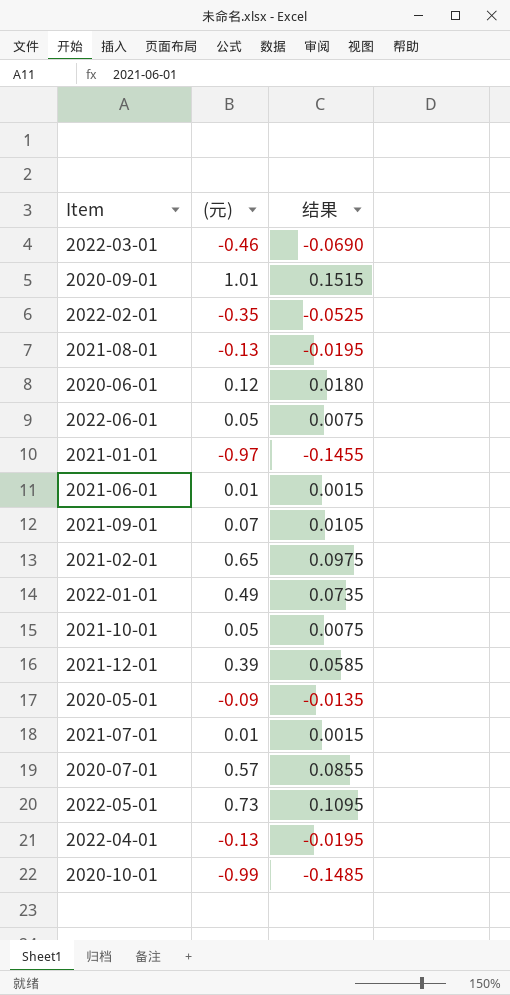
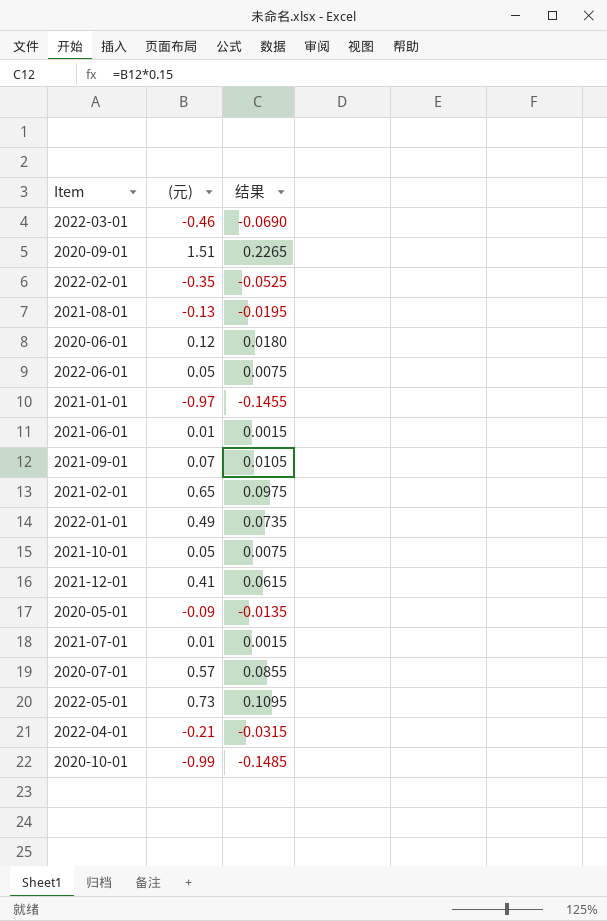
2020-09-01 | (元): 1.01 -> 1.51
2020-09-01 | 结果: 0.1515 -> 0.2265
2021-12-01 | (元): 0.39 -> 0.41
2021-12-01 | 结果: 0.0585 -> 0.0615
2022-04-01 | (元): -0.13 -> -0.21
2022-04-01 | 结果: -0.0195 -> -0.0315

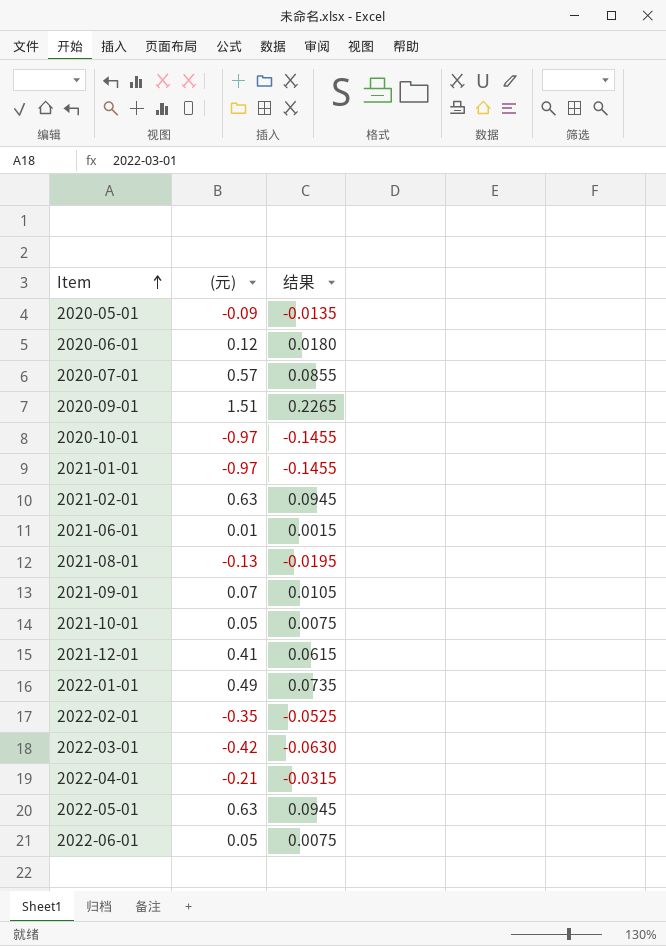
row order: none -> Item ascending
row 2021-07-01: 0.01 | 0.0015 -> none
2020-10-01 | (元): -0.99 -> -0.97
2020-10-01 | 结果: -0.1485 -> -0.1455
2021-02-01 | (元): 0.65 -> 0.63
2021-02-01 | 结果: 0.0975 -> 0.0945
2022-03-01 | (元): -0.46 -> -0.42
2022-03-01 | 结果: -0.0690 -> -0.0630
2022-05-01 | (元): 0.73 -> 0.63
2022-05-01 | 结果: 0.1095 -> 0.0945

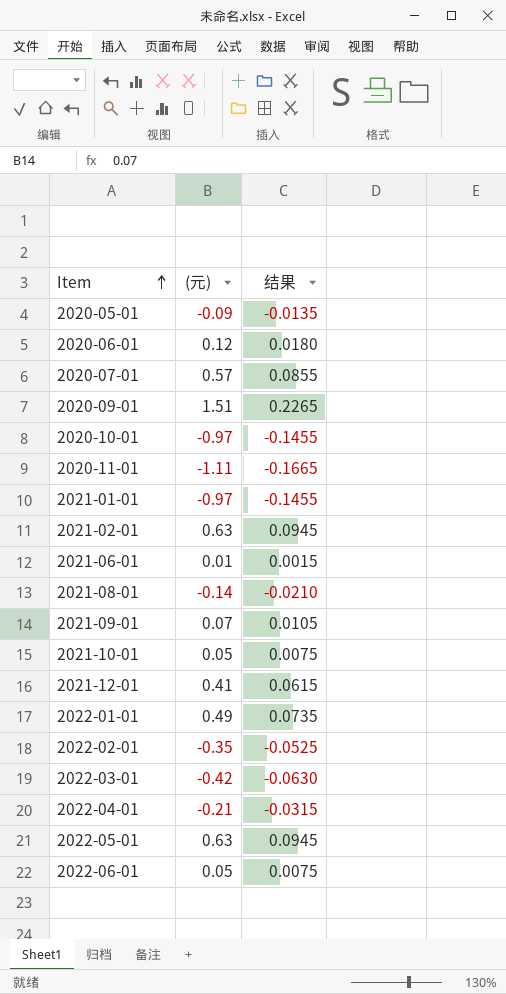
row 2020-11-01: none -> -1.11 | -0.1665
2021-08-01 | (元): -0.13 -> -0.14
2021-08-01 | 结果: -0.0195 -> -0.0210

